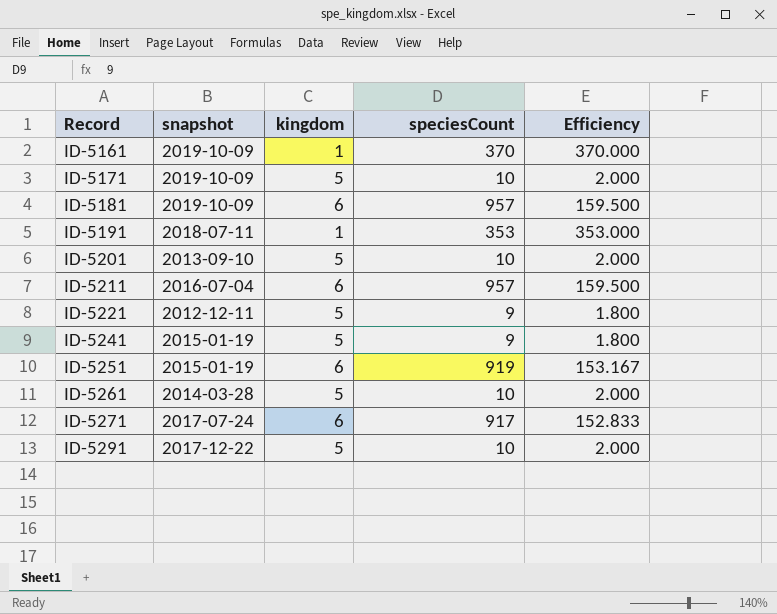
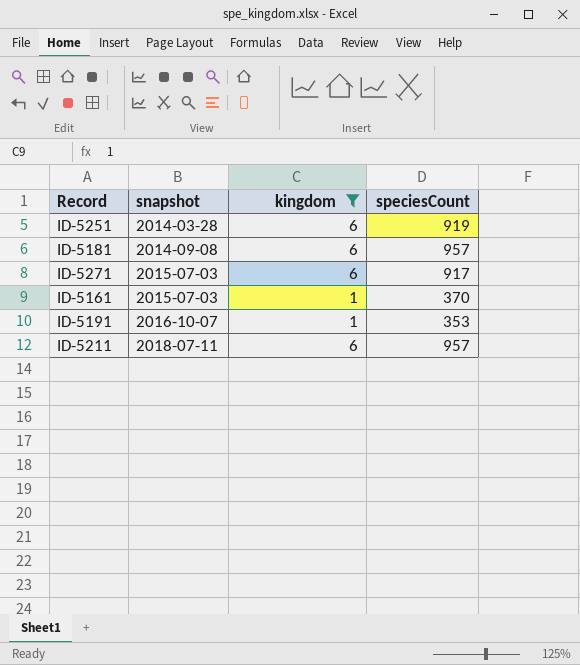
filter: none -> kingdom != 5
row order: Record ascending -> snapshot ascending
column Efficiency | formula: [speciesCount] / [kingdom] -> none
ID-5251 | snapshot: 2015-01-19 -> 2014-03-28
ID-5181 | snapshot: 2019-10-09 -> 2014-09-08
ID-5271 | snapshot: 2017-07-24 -> 2015-07-03
ID-5161 | snapshot: 2019-10-09 -> 2015-07-03
ID-5191 | snapshot: 2018-07-11 -> 2016-10-07
ID-5211 | snapshot: 2016-07-04 -> 2018-07-11

